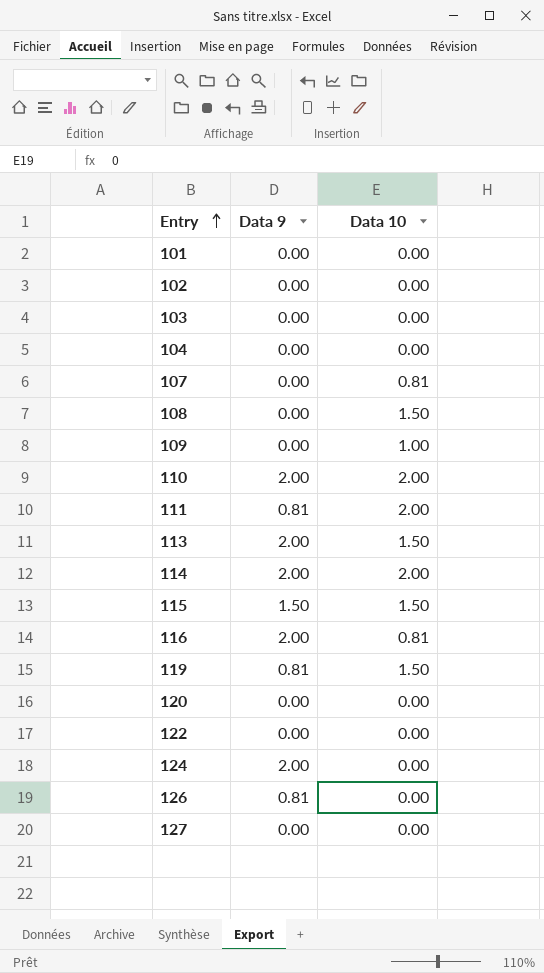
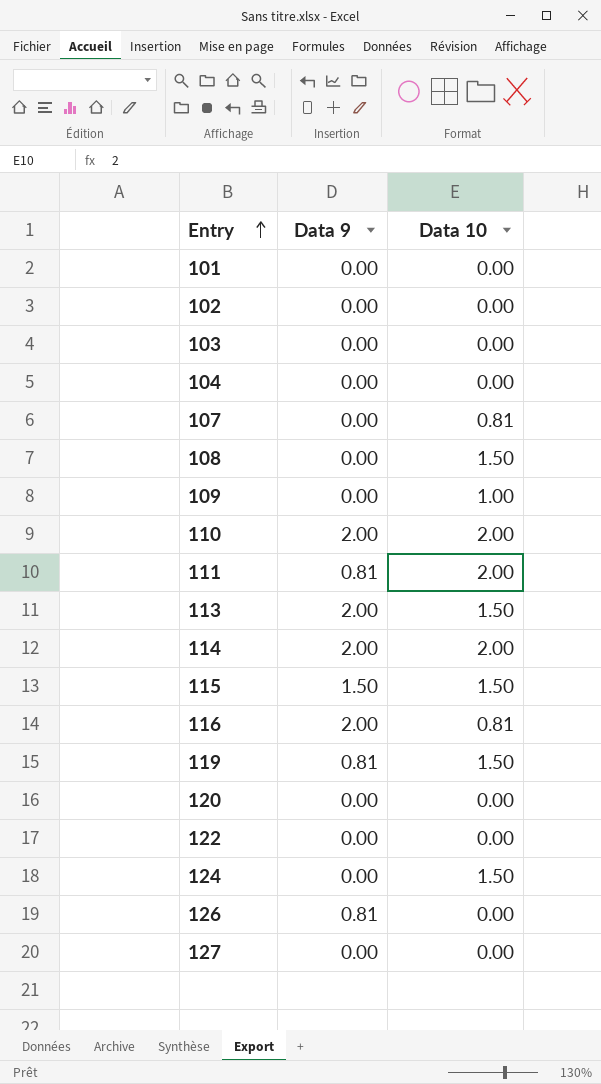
124 | Data 9: 2.00 -> 0.00
124 | Data 10: 0.00 -> 1.50

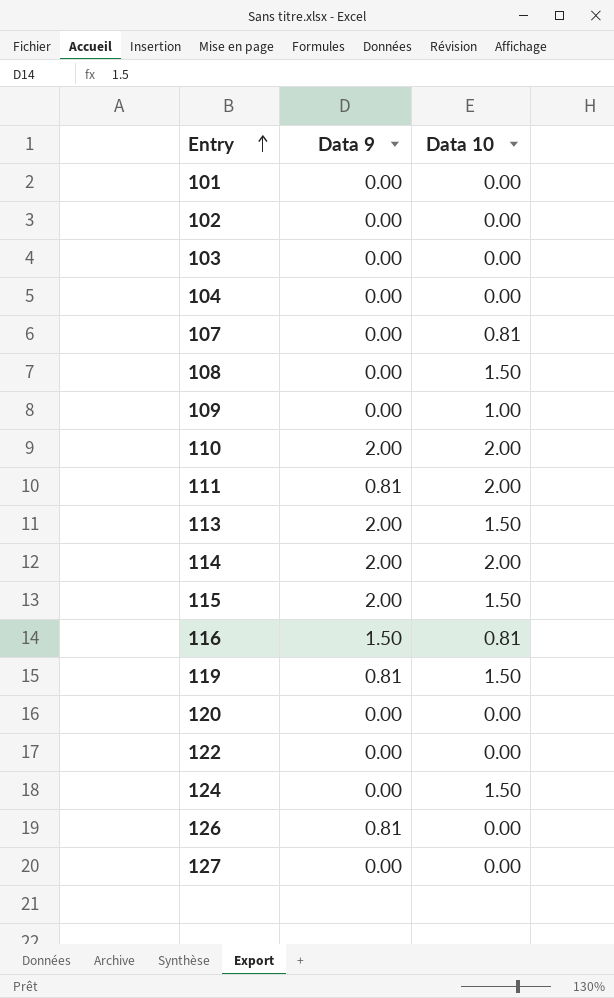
115 | Data 9: 1.50 -> 2.00
116 | Data 9: 2.00 -> 1.50

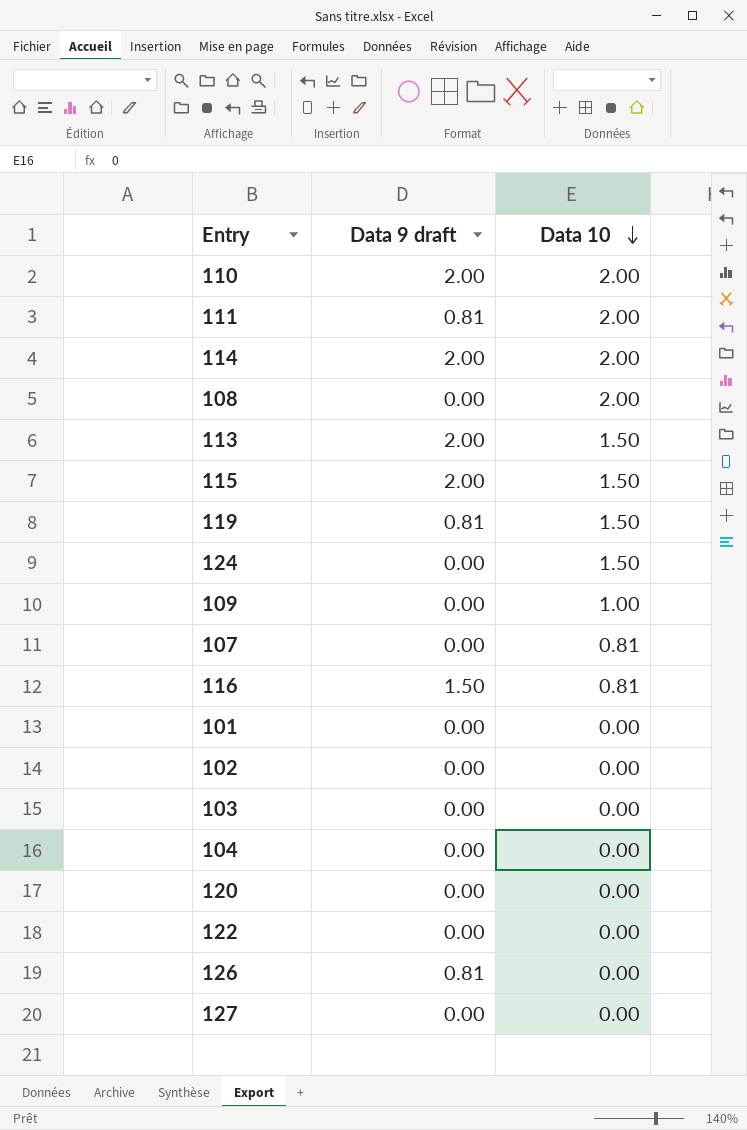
row order: Entry ascending -> Data 10 descending
column name: Data 9 -> Data 9 draft
108 | Data 10: 1.50 -> 2.00

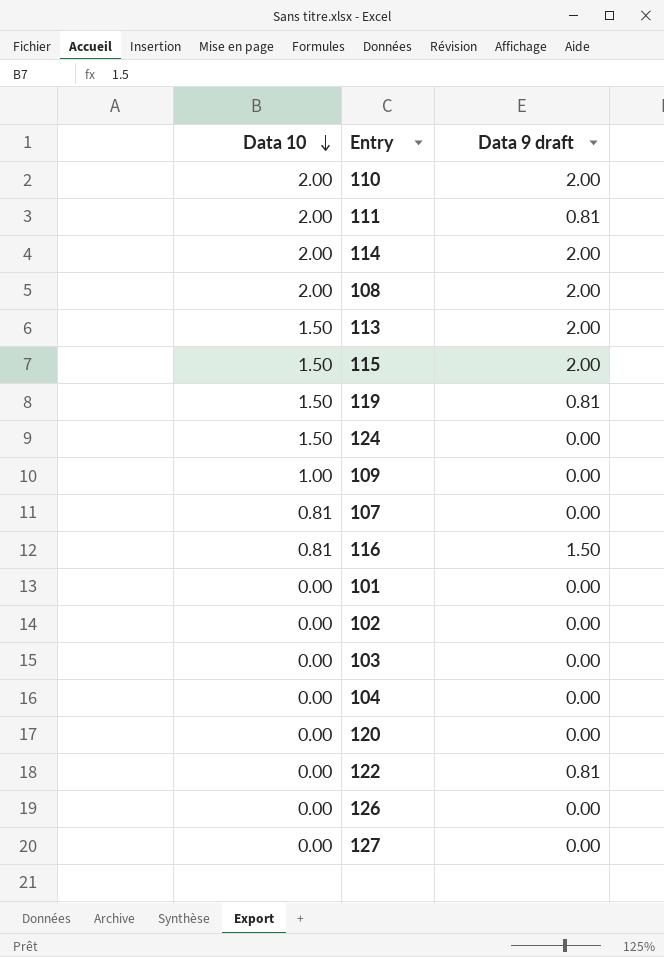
column Data 10 | position: 3 -> 1
108 | Data 9 draft: 0.00 -> 2.00
122 | Data 9 draft: 0.00 -> 0.81
126 | Data 9 draft: 0.81 -> 0.00

